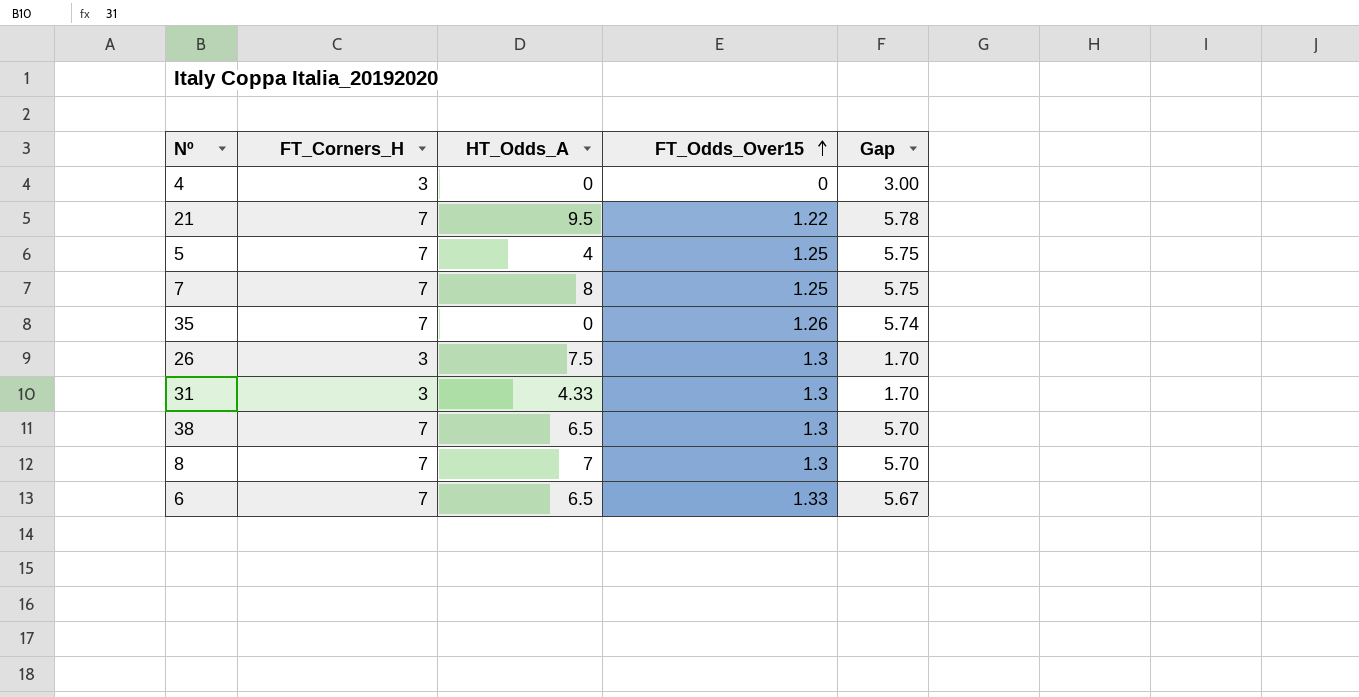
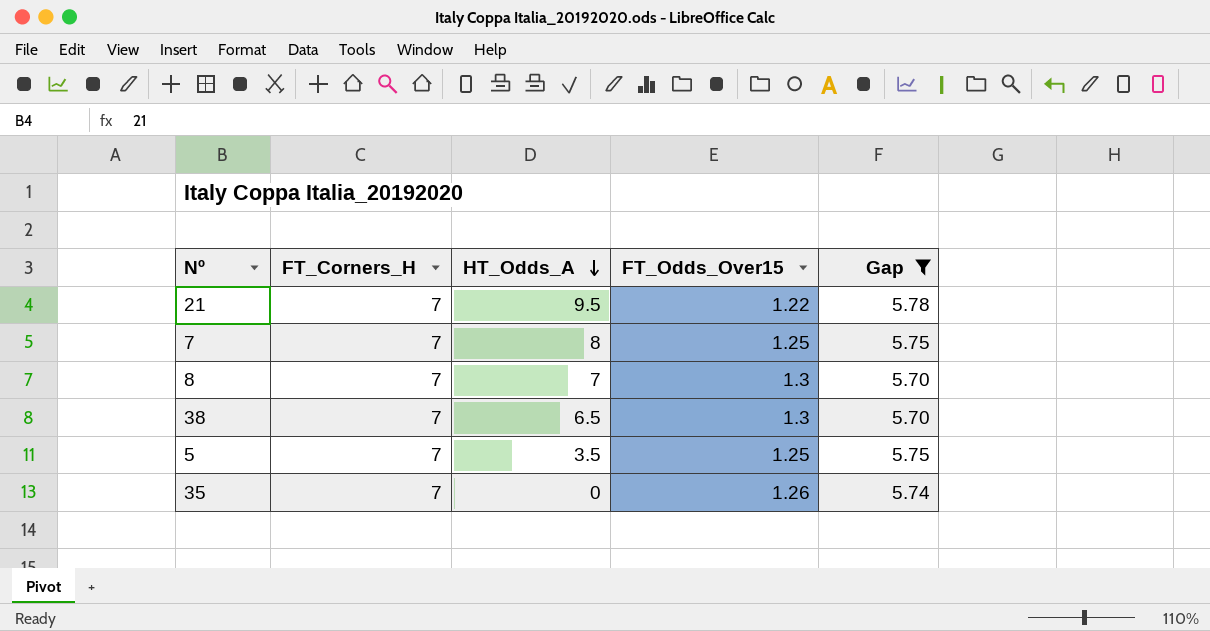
filter: none -> Gap >= 5.70
row order: FT_Odds_Over15 ascending -> HT_Odds_A descending
5 | HT_Odds_A: 4 -> 3.5

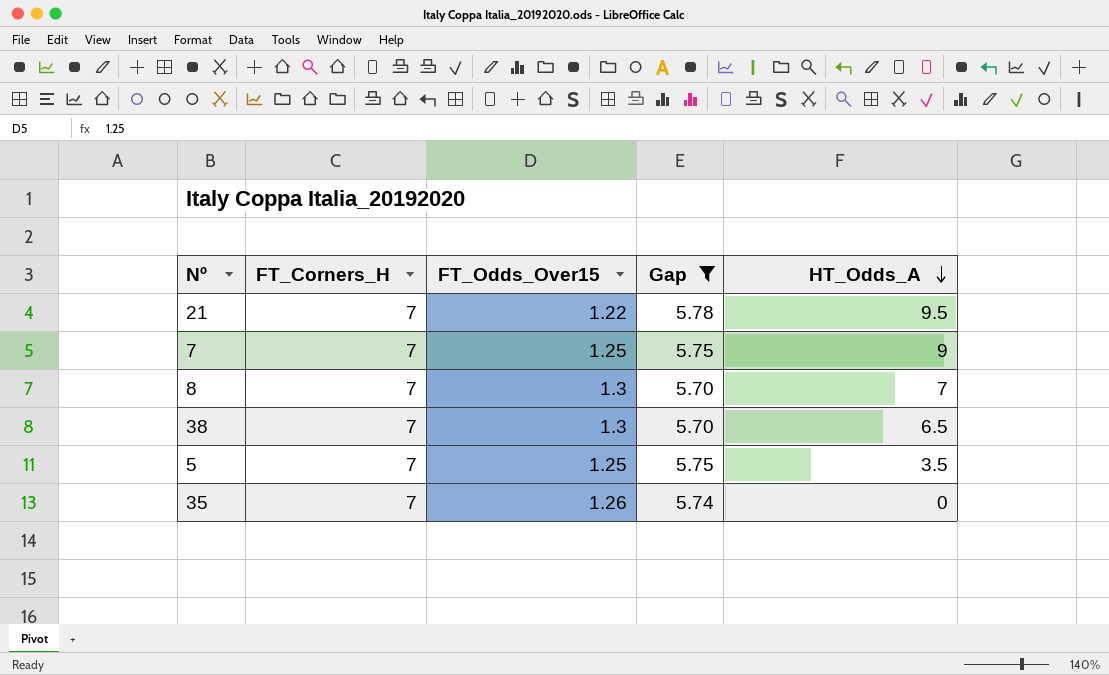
column HT_Odds_A | position: 3 -> 5
7 | HT_Odds_A: 8 -> 9

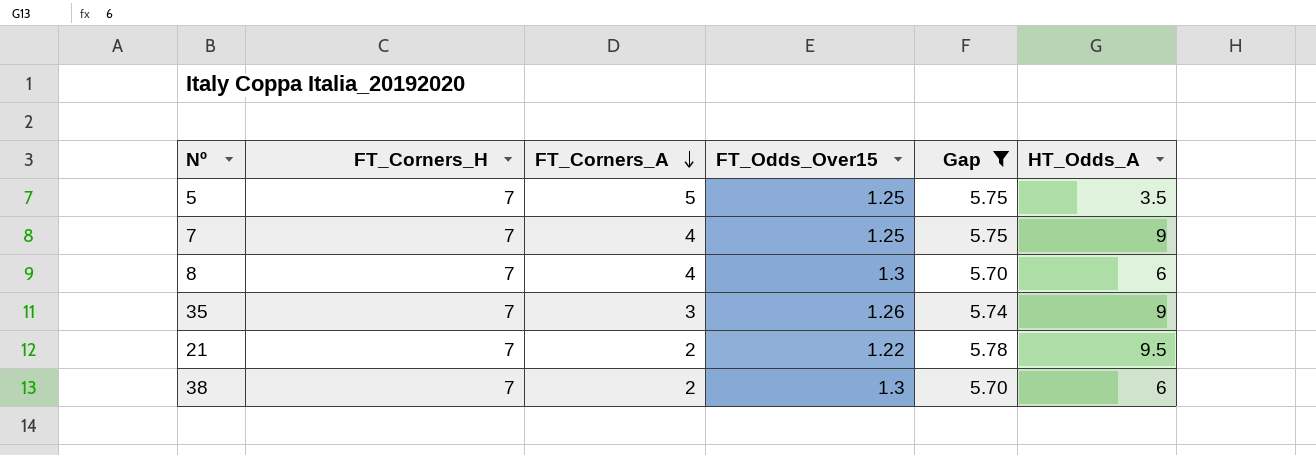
row order: HT_Odds_A descending -> FT_Corners_A descending
column FT_Corners_A | position: none -> 3
8 | HT_Odds_A: 7 -> 6
35 | HT_Odds_A: 0 -> 9
38 | HT_Odds_A: 6.5 -> 6

